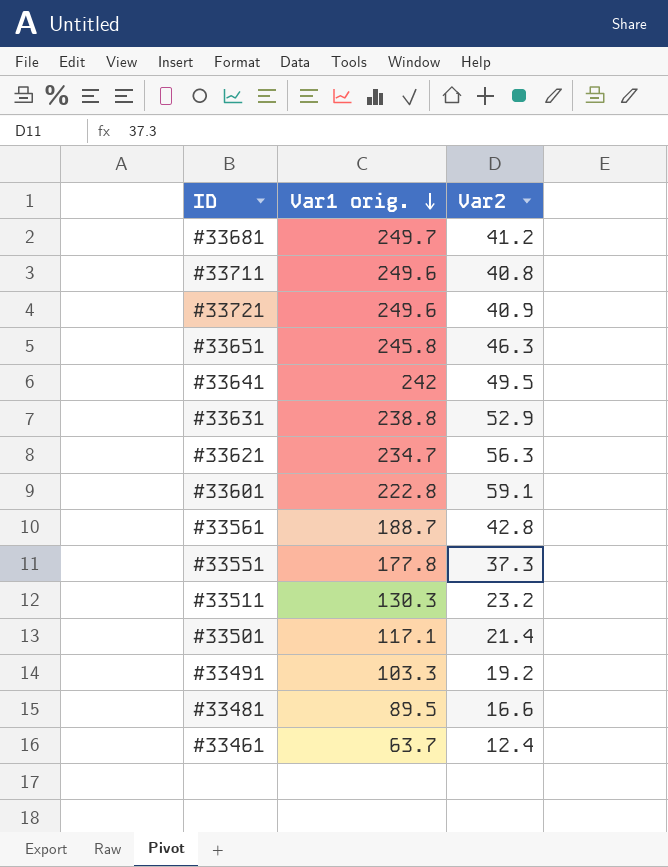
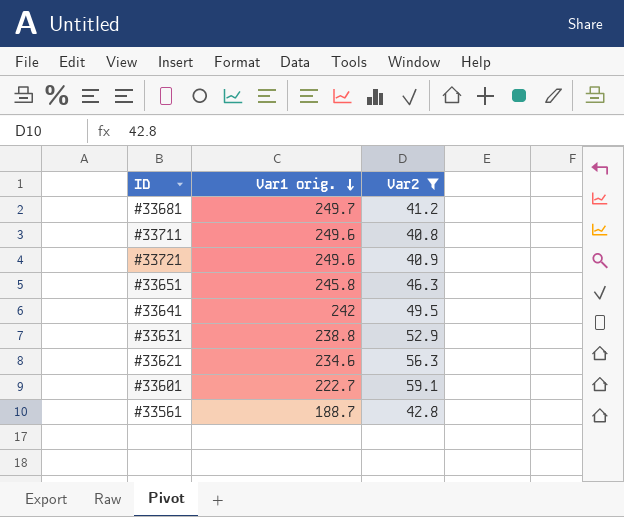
filter: none -> Var2 >= 40.8
#33621 | Var1 orig.: 234.7 -> 234.6
#33601 | Var1 orig.: 222.8 -> 222.7

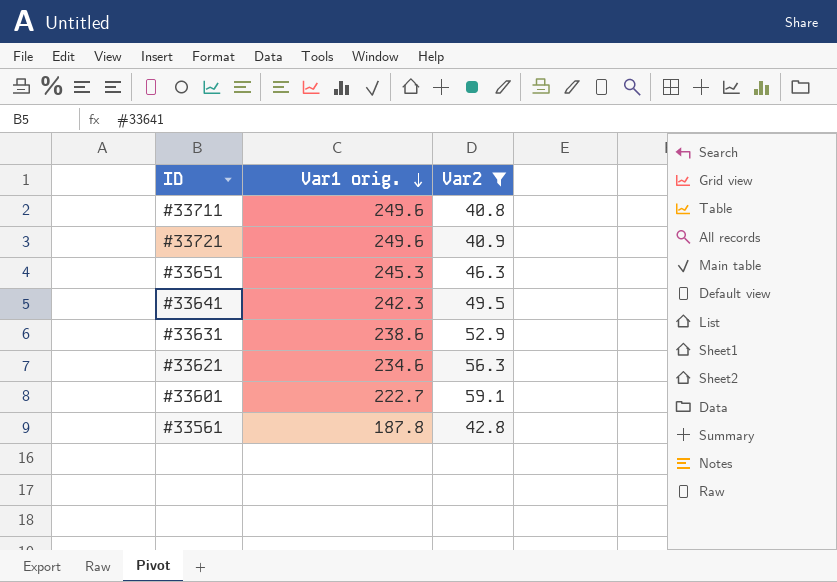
row #33681: 249.7 | 41.2 -> none
#33651 | Var1 orig.: 245.8 -> 245.3
#33641 | Var1 orig.: 242 -> 242.3
#33631 | Var1 orig.: 238.8 -> 238.6
#33561 | Var1 orig.: 188.7 -> 187.8

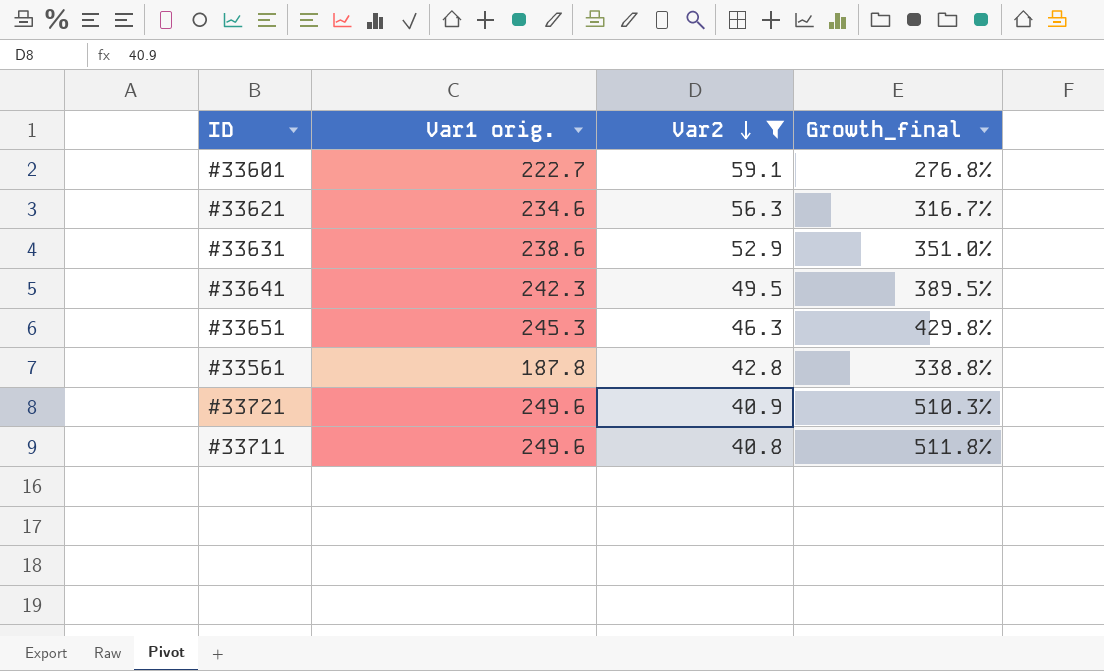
row order: Var1 orig. descending -> Var2 descending
column Growth_final | formula: none -> ([Var1 orig.] - [Var2]) / [Var2]

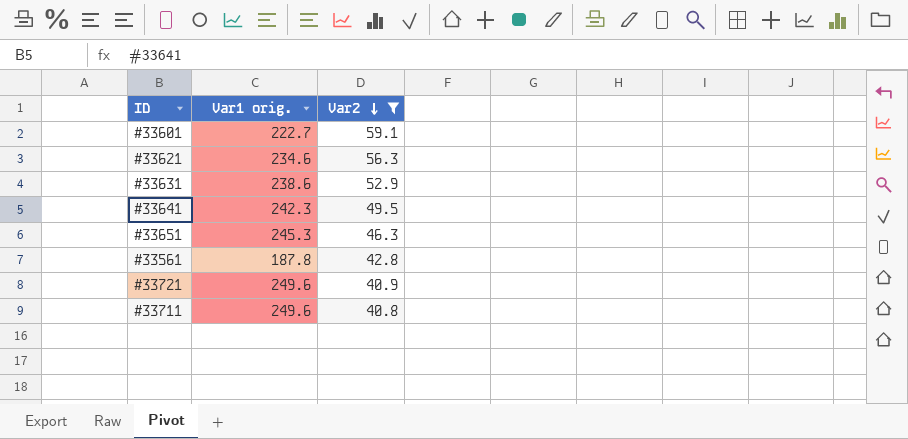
column Growth_final | formula: ([Var1 orig.] - [Var2]) / [Var2] -> none

